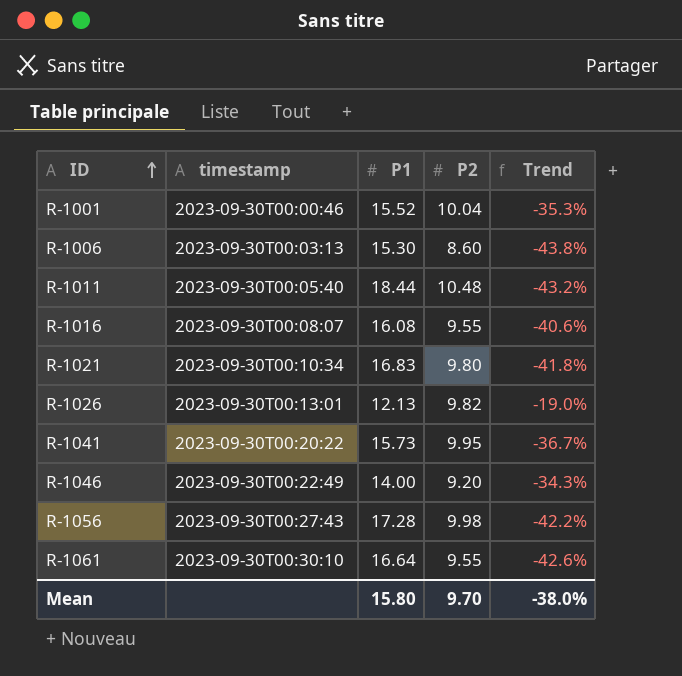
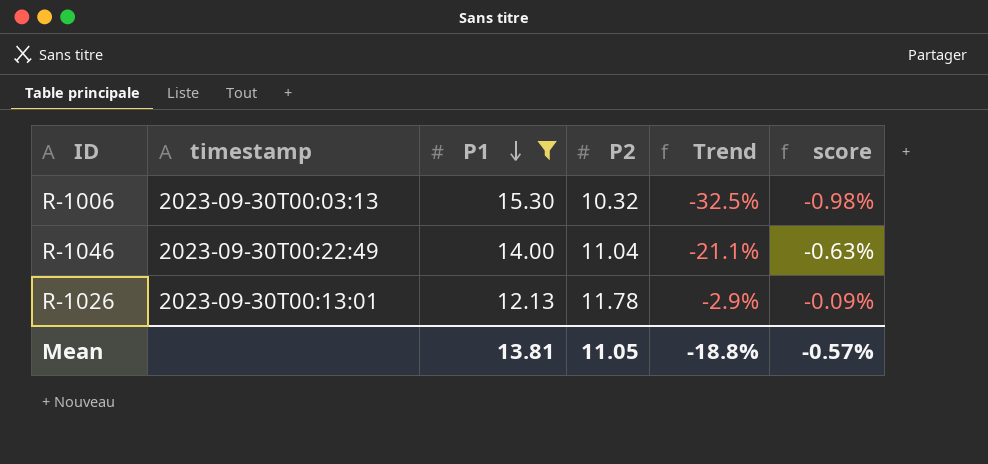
filter: none -> P1 <= 15.30
row order: ID ascending -> P1 descending
column score | formula: none -> [Trend] * 0.03
R-1006 | P2: 8.60 -> 10.32
R-1006 | Trend: -43.8% -> -32.5%
R-1046 | P2: 9.20 -> 11.04
R-1046 | Trend: -34.3% -> -21.1%
R-1026 | P2: 9.82 -> 11.78
R-1026 | Trend: -19.0% -> -2.9%
Mean | P1: 15.80 -> 13.81
Mean | P2: 9.70 -> 11.05
Mean | Trend: -38.0% -> -18.8%

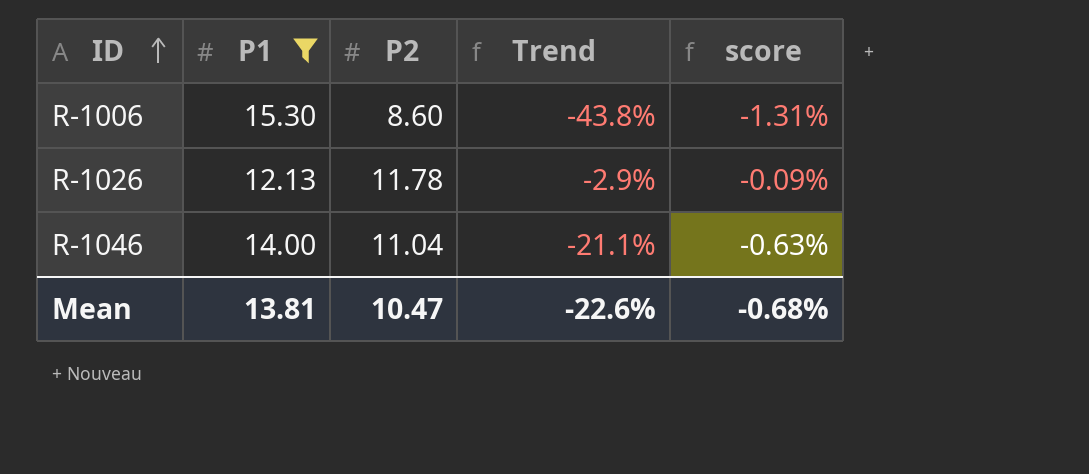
row order: P1 descending -> ID ascending
column timestamp | position: 2 -> none
R-1006 | P2: 10.32 -> 8.60
R-1006 | Trend: -32.5% -> -43.8%
R-1006 | score: -0.98% -> -1.31%
Mean | P2: 11.05 -> 10.47
Mean | Trend: -18.8% -> -22.6%
Mean | score: -0.57% -> -0.68%

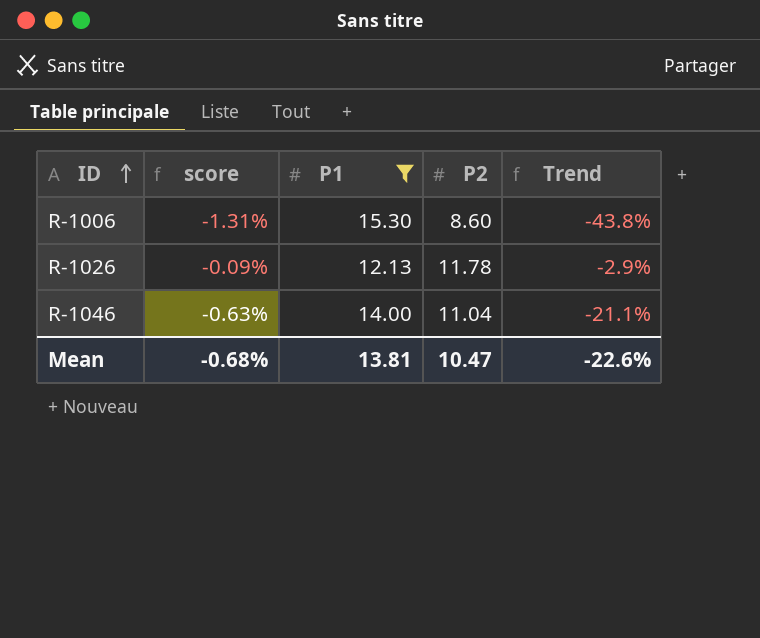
column score | position: 5 -> 2

